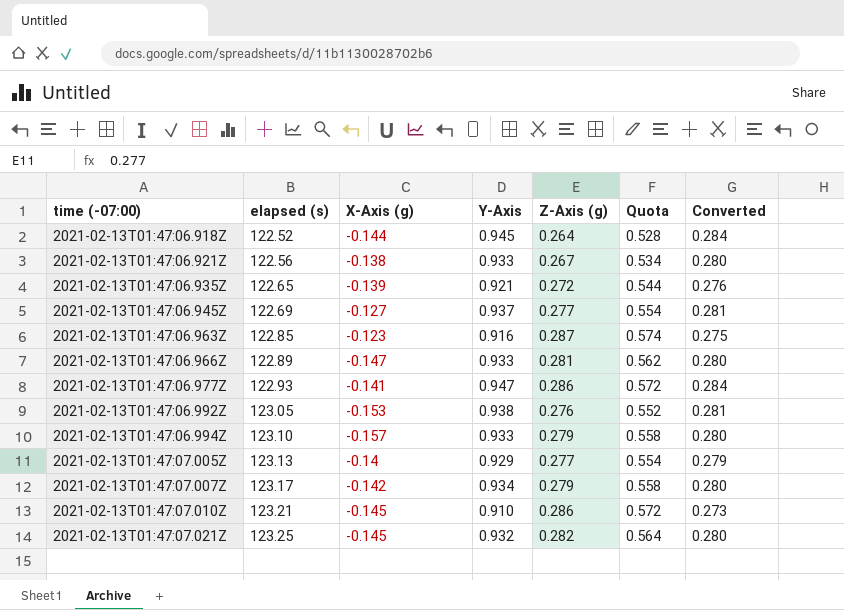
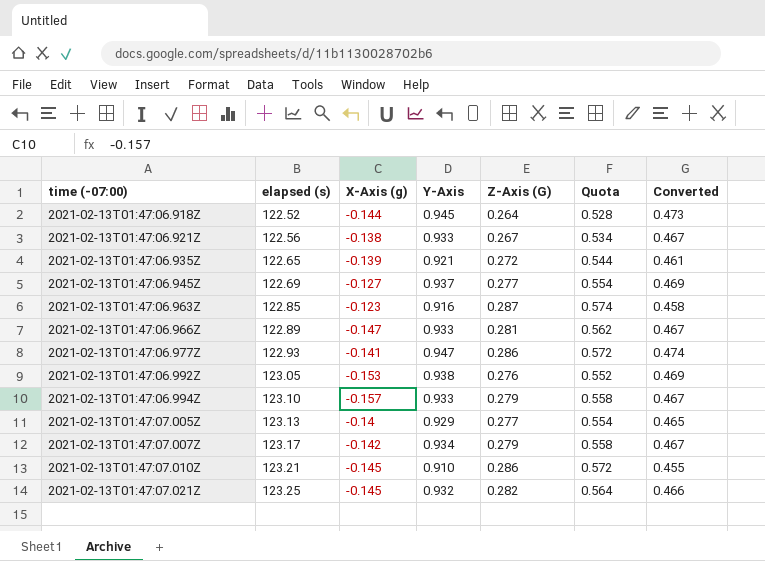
column name: Z-Axis (g) -> Z-Axis (G)
column Converted | formula: [Y-Axis] * 0.3 -> [Y-Axis] * 0.5

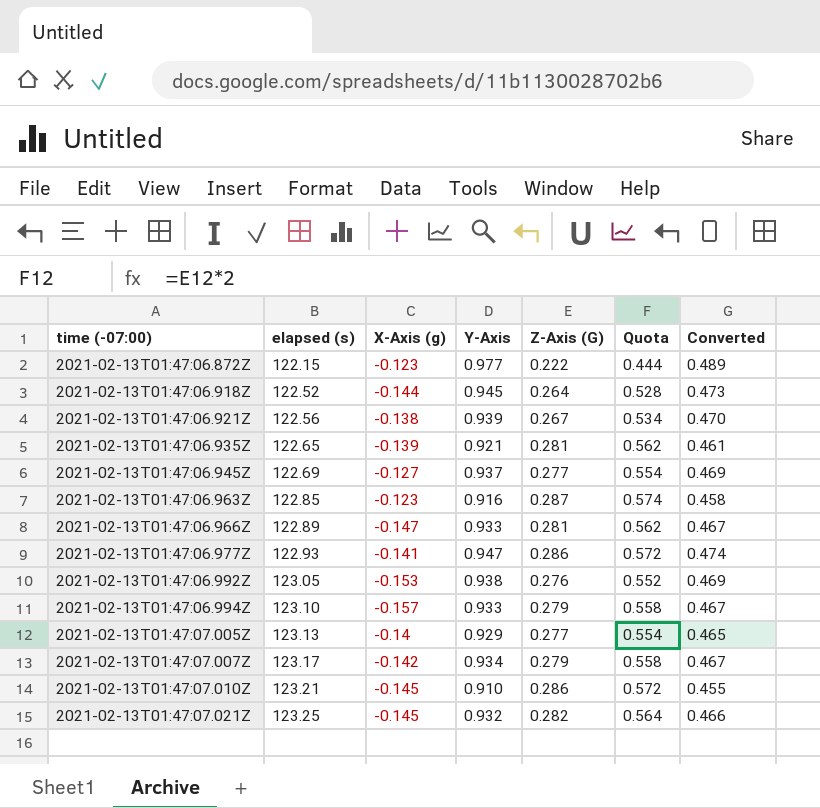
row 2021-02-13T01:47:06.872Z: none -> 122.15 | -0.123 | 0.977 | 0.222 | 0.444 | 0.489
2021-02-13T01:47:06.921Z | Y-Axis: 0.933 -> 0.939
2021-02-13T01:47:06.921Z | Converted: 0.467 -> 0.470
2021-02-13T01:47:06.935Z | Z-Axis (G): 0.272 -> 0.281
2021-02-13T01:47:06.935Z | Quota: 0.544 -> 0.562

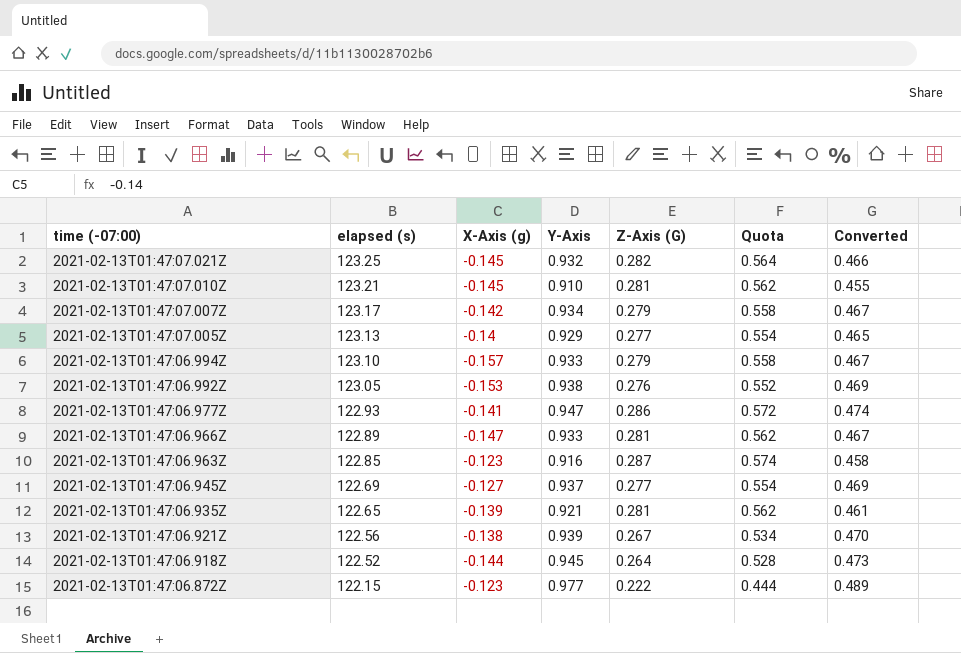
row order: time (-07:00) ascending -> time (-07:00) descending
2021-02-13T01:47:07.010Z | Z-Axis (G): 0.286 -> 0.281
2021-02-13T01:47:07.010Z | Quota: 0.572 -> 0.562

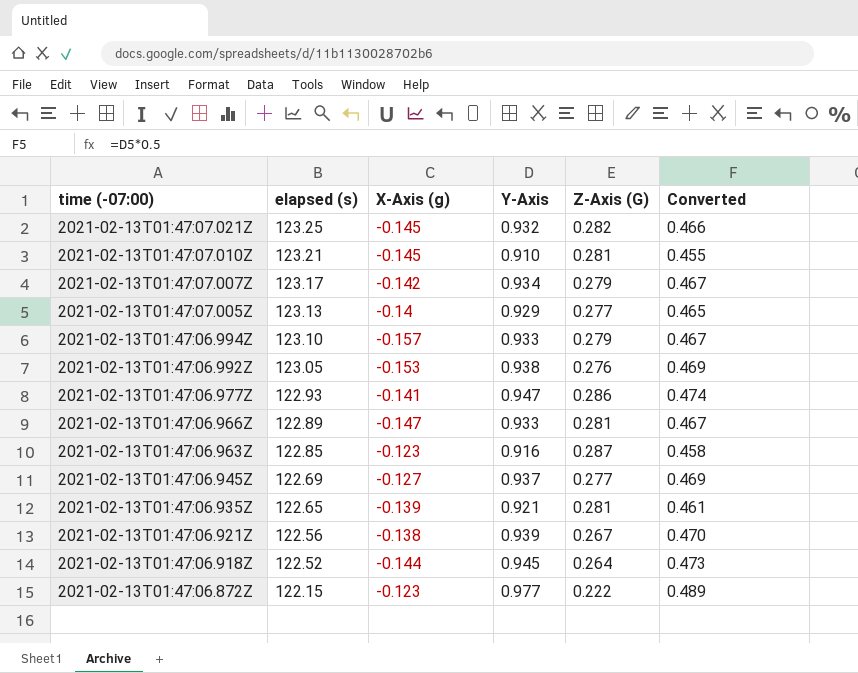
column Quota | formula: [Z-Axis (G)] * 2 -> none

